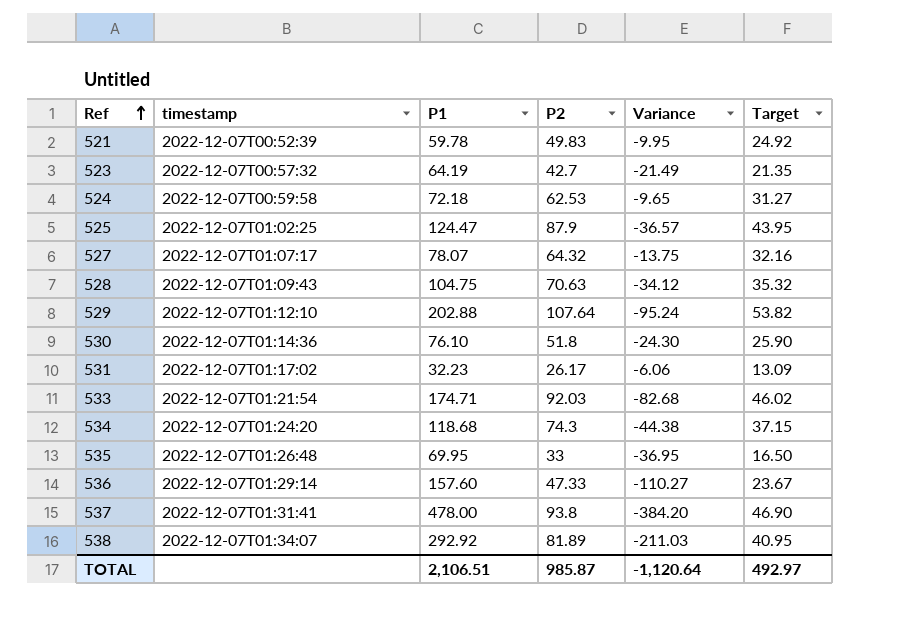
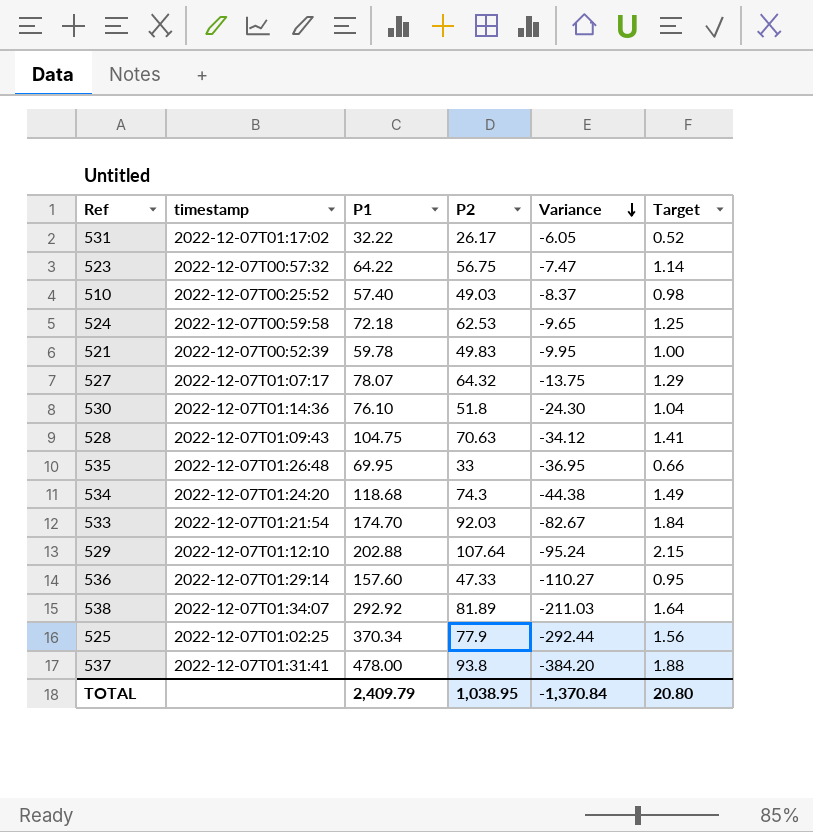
row order: Ref ascending -> Variance descending
column Target | formula: [P2] * 0.5 -> [P2] * 0.02
531 | P1: 32.23 -> 32.22
531 | Variance: -6.06 -> -6.05
523 | P1: 64.19 -> 64.22
523 | P2: 42.7 -> 56.75
523 | Variance: -21.49 -> -7.47
row 510: none -> 2022-12-07T00:25:52 | 57.40 | 49.03 | -8.37 | 0.98
533 | P1: 174.71 -> 174.70
533 | Variance: -82.68 -> -82.67
525 | P1: 124.47 -> 370.34
525 | P2: 87.9 -> 77.9
525 | Variance: -36.57 -> -292.44
TOTAL | P1: 2,106.51 -> 2,409.79
TOTAL | P2: 985.87 -> 1,038.95
TOTAL | Variance: -1,120.64 -> -1,370.84
TOTAL | Target: 492.97 -> 20.80

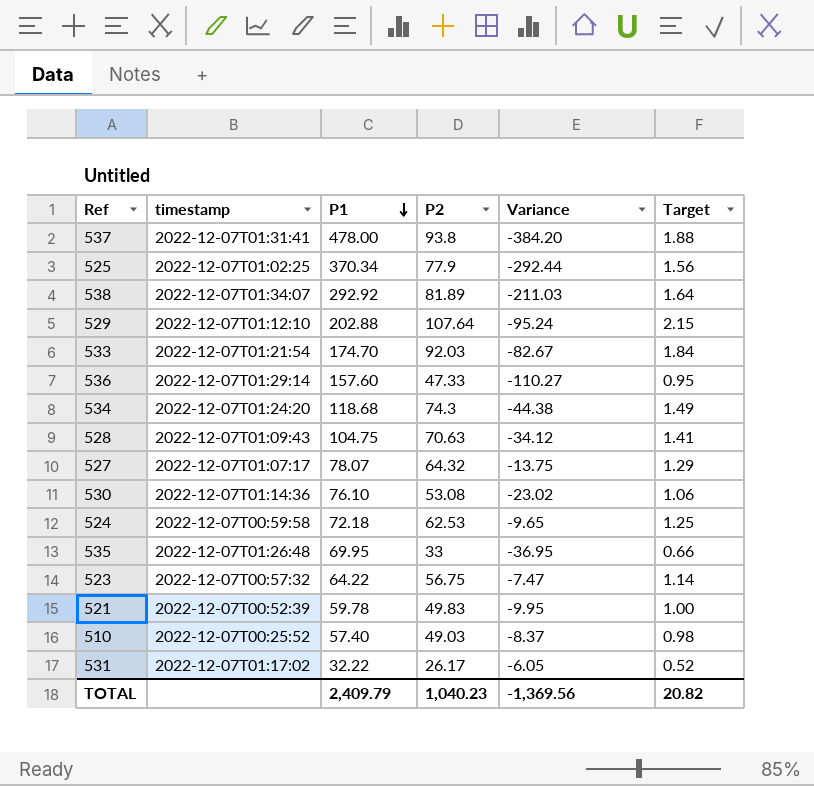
row order: Variance descending -> P1 descending
530 | P2: 51.8 -> 53.08
530 | Variance: -24.30 -> -23.02
530 | Target: 1.04 -> 1.06
TOTAL | P2: 1,038.95 -> 1,040.23
TOTAL | Variance: -1,370.84 -> -1,369.56
TOTAL | Target: 20.80 -> 20.82

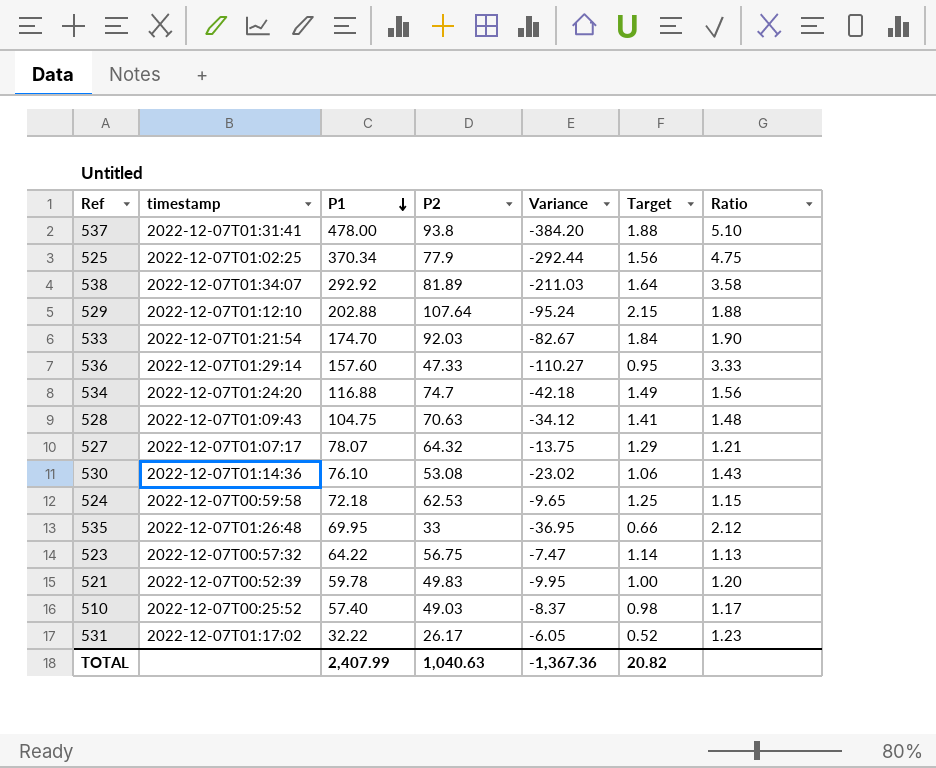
column Ratio | formula: none -> [P1] / [P2]
534 | P1: 118.68 -> 116.88
534 | P2: 74.3 -> 74.7
534 | Variance: -44.38 -> -42.18
TOTAL | P1: 2,409.79 -> 2,407.99
TOTAL | P2: 1,040.23 -> 1,040.63
TOTAL | Variance: -1,369.56 -> -1,367.36

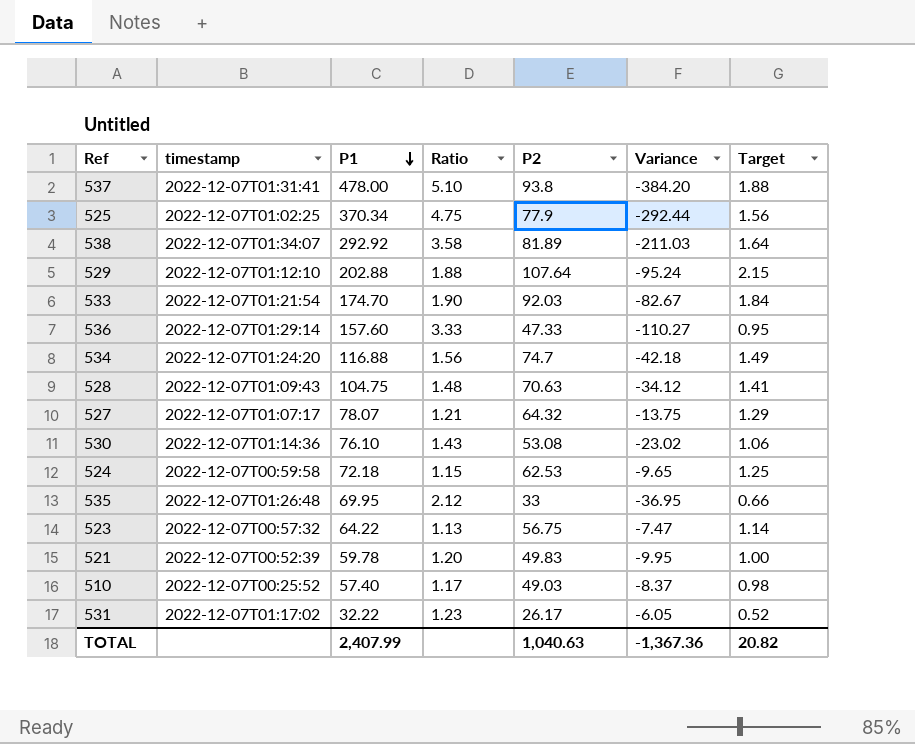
column Ratio | position: 7 -> 4

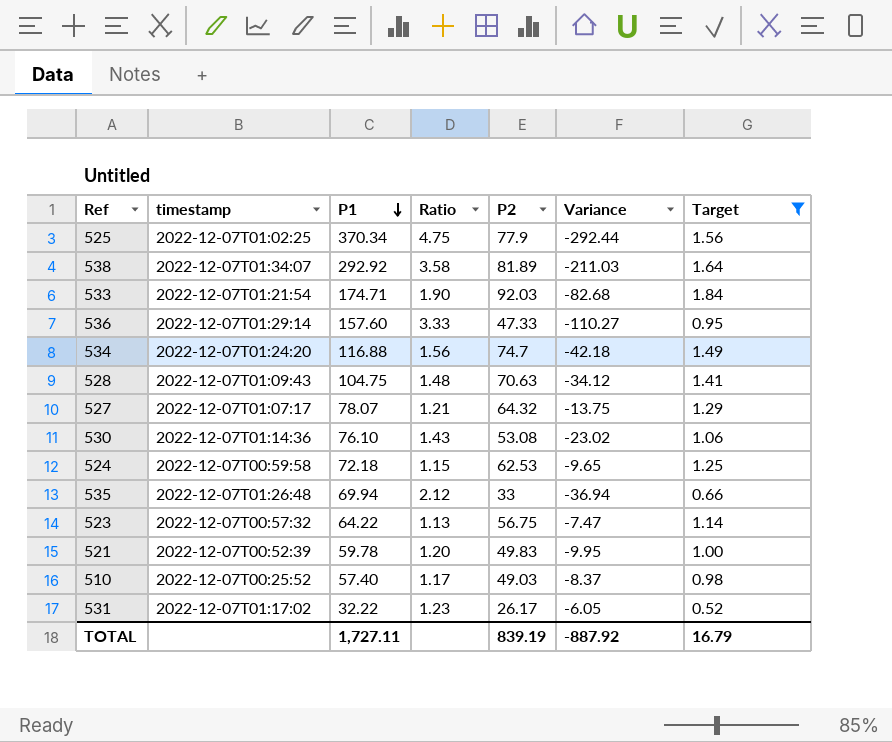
filter: none -> Target <= 1.84
533 | P1: 174.70 -> 174.71
533 | Variance: -82.67 -> -82.68
535 | P1: 69.95 -> 69.94
535 | Variance: -36.95 -> -36.94
TOTAL | P1: 2,407.99 -> 1,727.11
TOTAL | P2: 1,040.63 -> 839.19
TOTAL | Variance: -1,367.36 -> -887.92
TOTAL | Target: 20.82 -> 16.79

